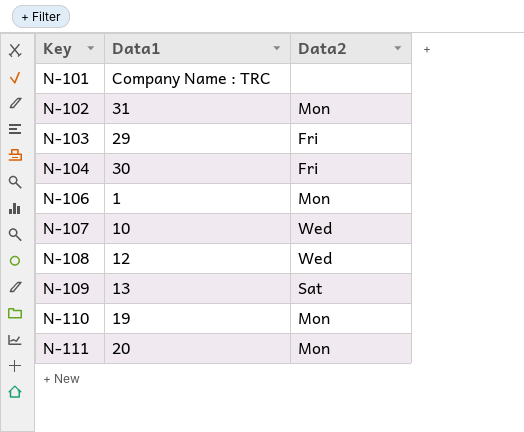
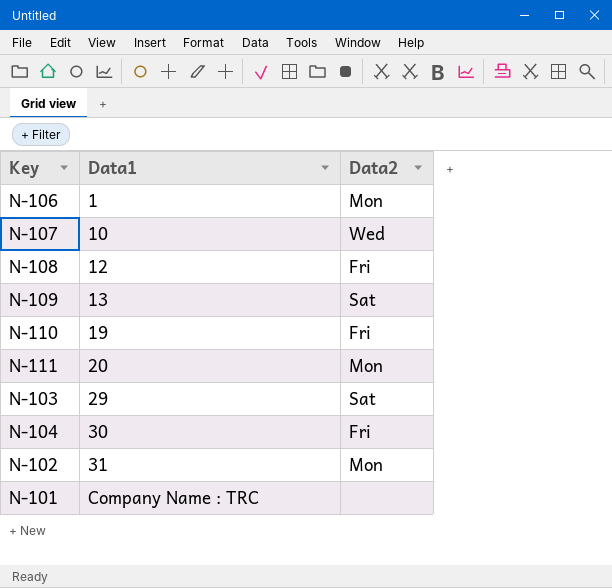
row order: Key ascending -> Data1 ascending
N-108 | Data2: Wed -> Fri
N-110 | Data2: Mon -> Fri
N-103 | Data2: Fri -> Sat

